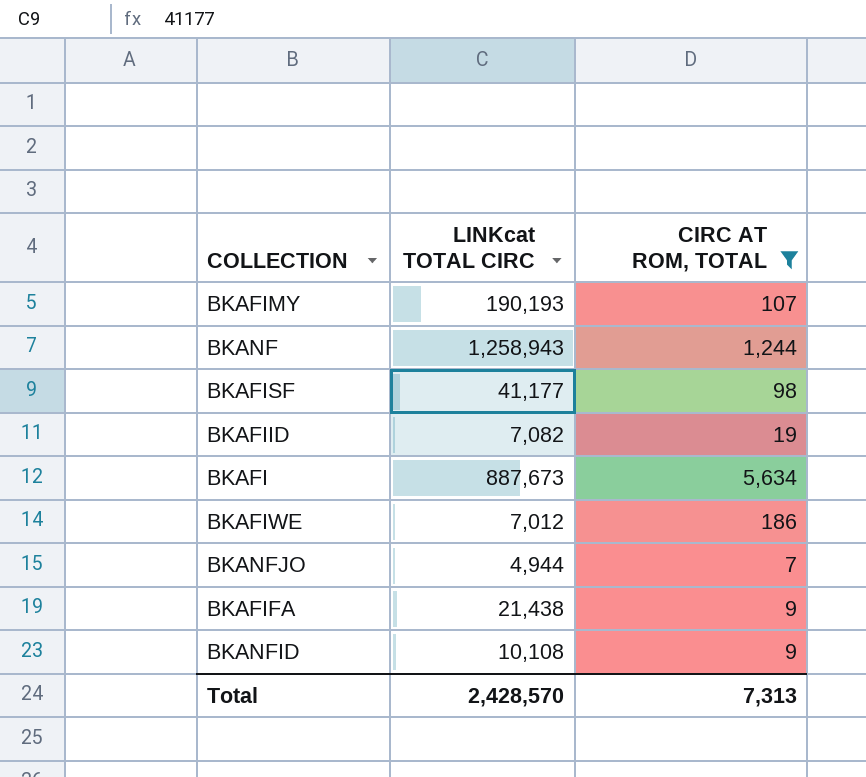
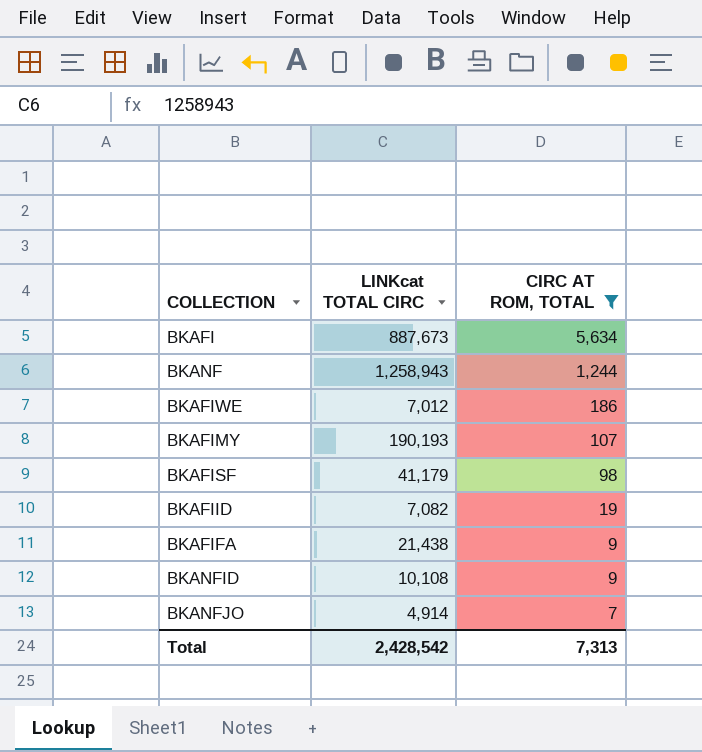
row order: none -> CIRC AT ROM, TOTAL descending
BKAFISF | LINKcat TOTAL CIRC: 41,177 -> 41,179
BKANFJO | LINKcat TOTAL CIRC: 4,944 -> 4,914
Total | LINKcat TOTAL CIRC: 2,428,570 -> 2,428,542

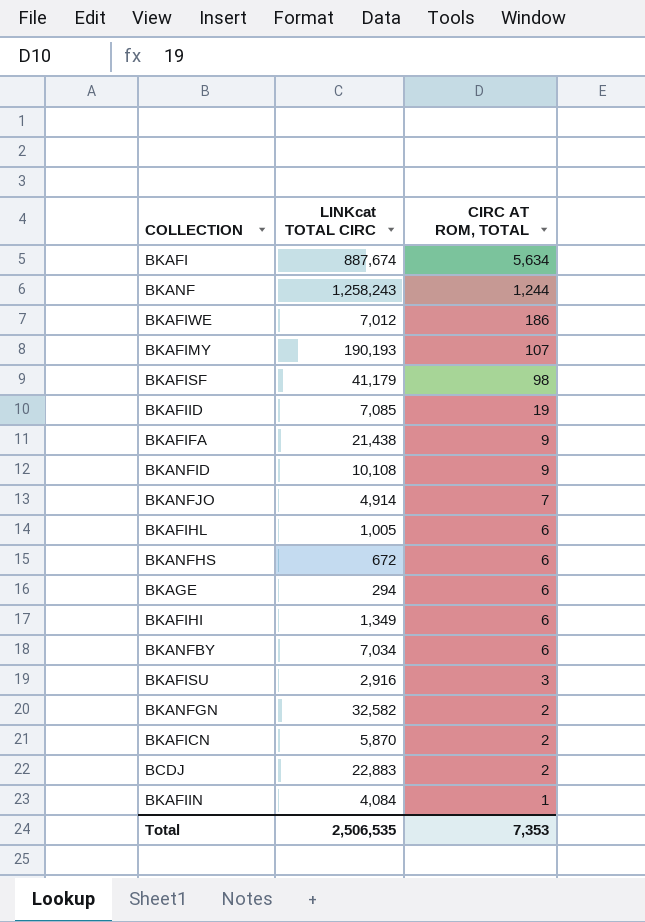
filter: CIRC AT ROM, TOTAL >= 7 -> none
BKAFI | LINKcat TOTAL CIRC: 887,673 -> 887,674
BKANF | LINKcat TOTAL CIRC: 1,258,943 -> 1,258,243
BKAFIID | LINKcat TOTAL CIRC: 7,082 -> 7,085
Total | LINKcat TOTAL CIRC: 2,428,542 -> 2,506,535
Total | CIRC AT ROM, TOTAL: 7,313 -> 7,353

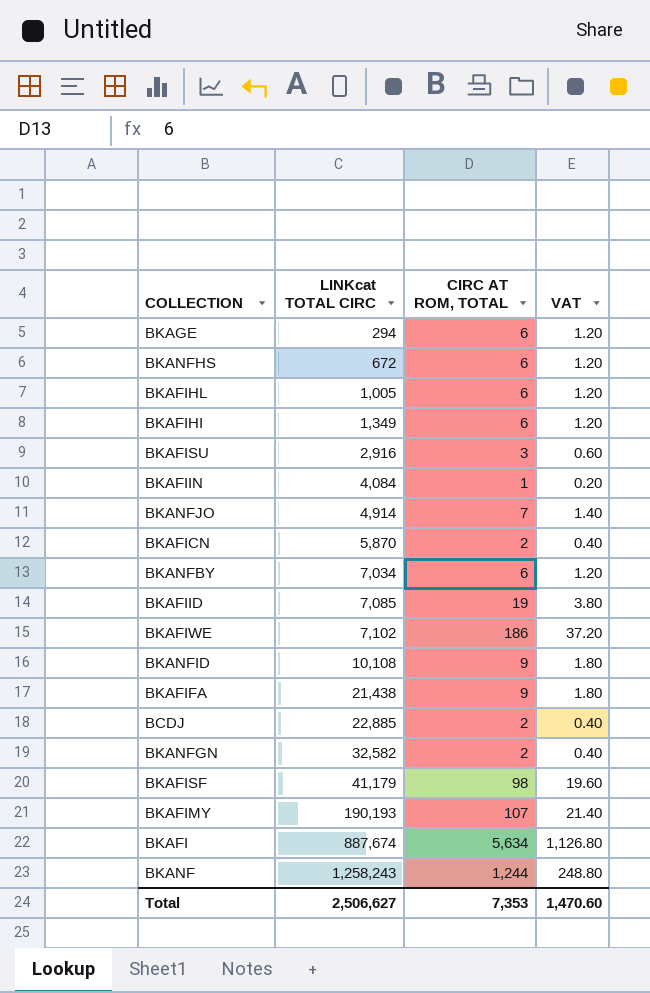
row order: CIRC AT ROM, TOTAL descending -> LINKcat TOTAL CIRC ascending
column VAT | formula: none -> [CIRC AT ROM, TOTAL] * 0.2
BKAFIWE | LINKcat TOTAL CIRC: 7,012 -> 7,102
BCDJ | LINKcat TOTAL CIRC: 22,883 -> 22,885
Total | LINKcat TOTAL CIRC: 2,506,535 -> 2,506,627

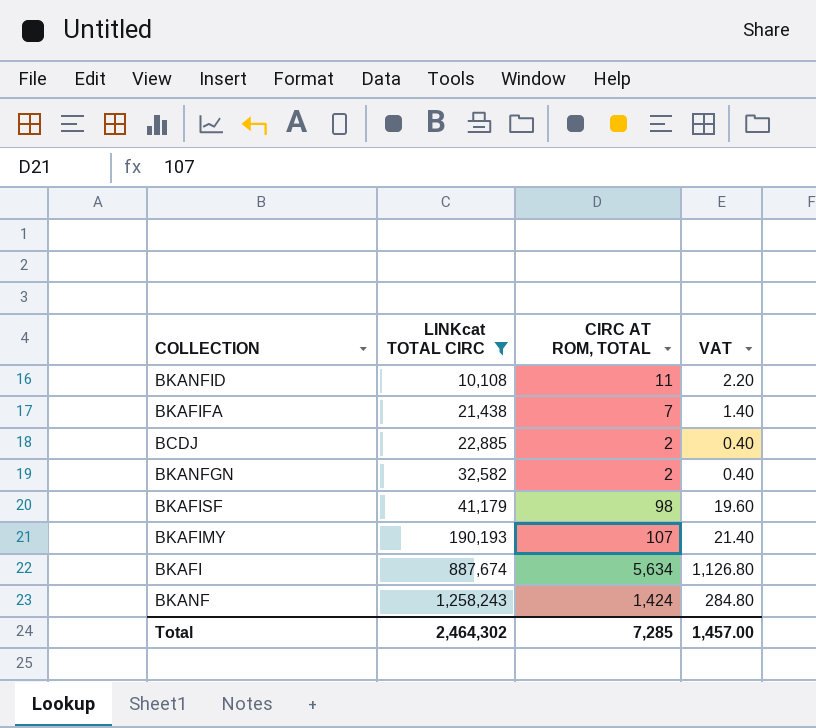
filter: none -> LINKcat TOTAL CIRC >= 10,108
BKANFID | CIRC AT ROM, TOTAL: 9 -> 11
BKANFID | VAT: 1.80 -> 2.20
BKAFIFA | CIRC AT ROM, TOTAL: 9 -> 7
BKAFIFA | VAT: 1.80 -> 1.40
BKANF | CIRC AT ROM, TOTAL: 1,244 -> 1,424
BKANF | VAT: 248.80 -> 284.80
Total | LINKcat TOTAL CIRC: 2,506,627 -> 2,464,302
Total | CIRC AT ROM, TOTAL: 7,353 -> 7,285
Total | VAT: 1,470.60 -> 1,457.00

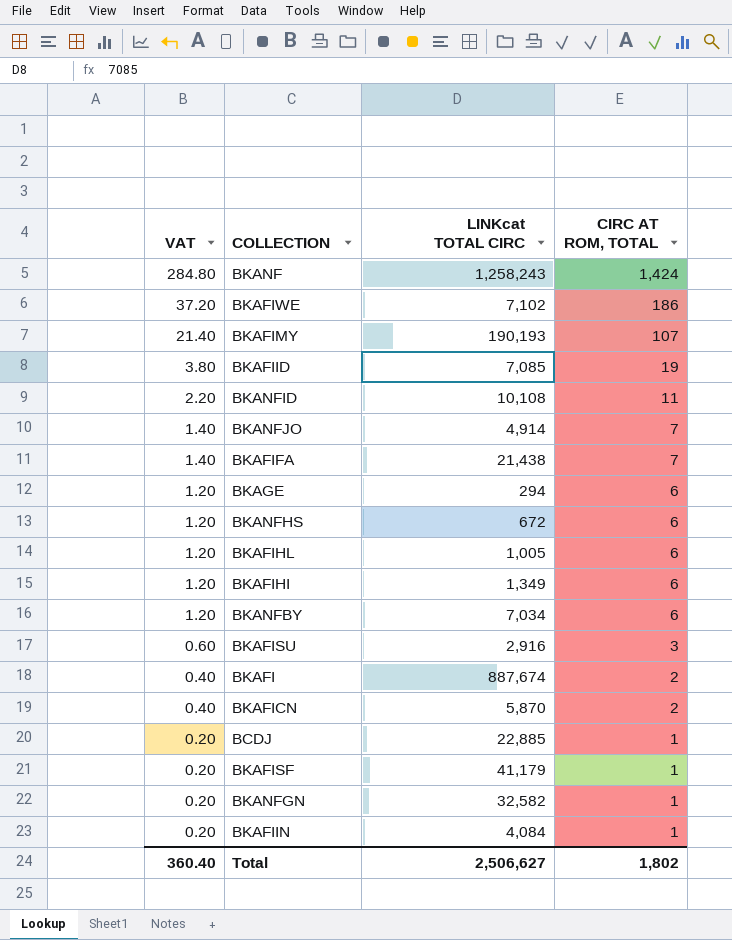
filter: LINKcat TOTAL CIRC >= 10,108 -> none
row order: LINKcat TOTAL CIRC ascending -> VAT descending
column VAT | position: 4 -> 1
BKAFI | VAT: 1,126.80 -> 0.40
BKAFI | CIRC AT ROM, TOTAL: 5,634 -> 2
BCDJ | VAT: 0.40 -> 0.20
BCDJ | CIRC AT ROM, TOTAL: 2 -> 1
BKAFISF | VAT: 19.60 -> 0.20
BKAFISF | CIRC AT ROM, TOTAL: 98 -> 1
BKANFGN | VAT: 0.40 -> 0.20
BKANFGN | CIRC AT ROM, TOTAL: 2 -> 1
Total | VAT: 1,457.00 -> 360.40
Total | LINKcat TOTAL CIRC: 2,464,302 -> 2,506,627
Total | CIRC AT ROM, TOTAL: 7,285 -> 1,802

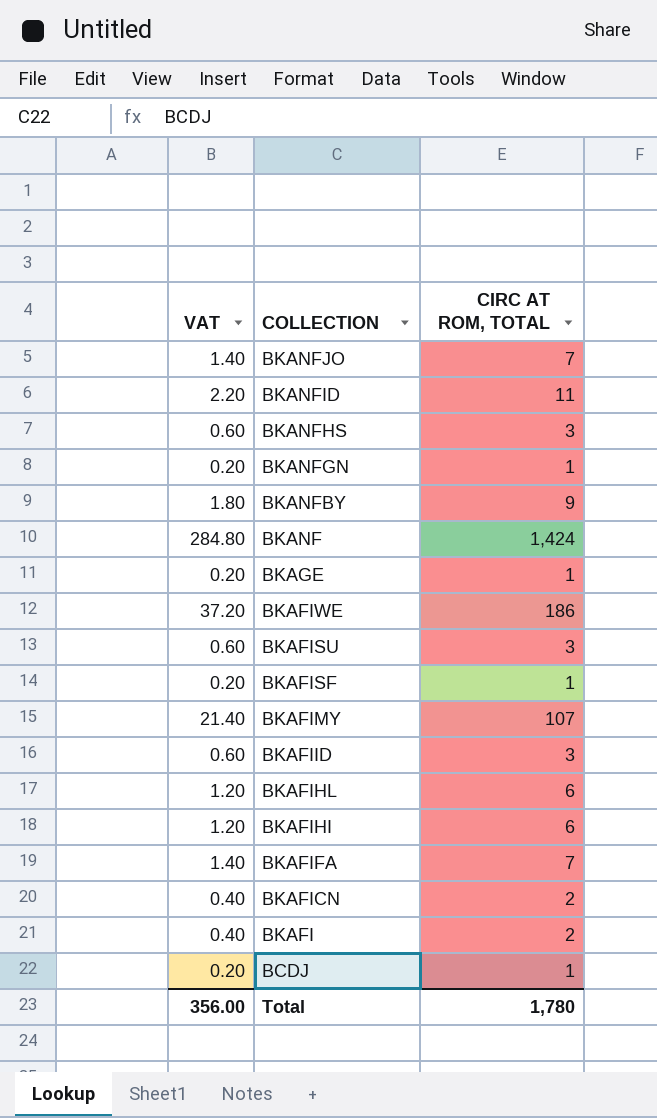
row order: VAT descending -> COLLECTION descending
column LINKcat TOTAL CIRC | position: 3 -> none
row BKAFIIN: 0.20 | 4,084 | 1 -> none
BKANFHS | VAT: 1.20 -> 0.60
BKANFHS | CIRC AT ROM, TOTAL: 6 -> 3
BKANFBY | VAT: 1.20 -> 1.80
BKANFBY | CIRC AT ROM, TOTAL: 6 -> 9
BKAGE | VAT: 1.20 -> 0.20
BKAGE | CIRC AT ROM, TOTAL: 6 -> 1
BKAFIID | VAT: 3.80 -> 0.60
BKAFIID | CIRC AT ROM, TOTAL: 19 -> 3
Total | VAT: 360.40 -> 356.00
Total | CIRC AT ROM, TOTAL: 1,802 -> 1,780

